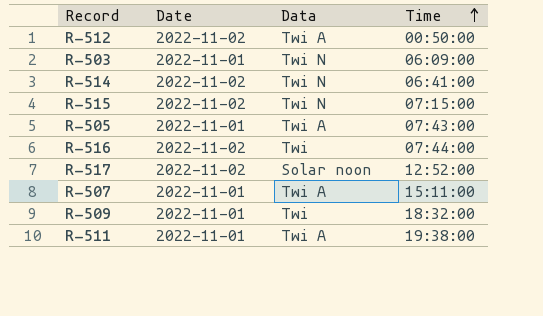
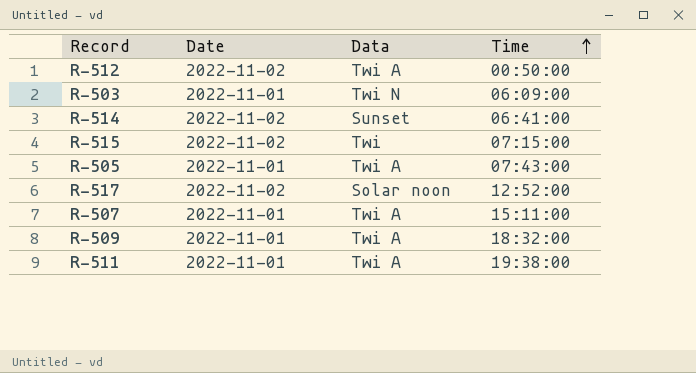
row R-516: 2022-11-02 | Twi | 07:44:00 -> none
R-514 | Data: Twi N -> Sunset
R-515 | Data: Twi N -> Twi
R-509 | Data: Twi -> Twi A

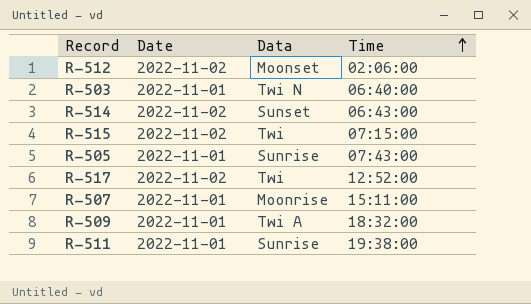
R-512 | Data: Twi A -> Moonset
R-512 | Time: 00:50:00 -> 02:06:00
R-503 | Time: 06:09:00 -> 06:40:00
R-514 | Time: 06:41:00 -> 06:43:00
R-505 | Data: Twi A -> Sunrise
R-517 | Data: Solar noon -> Twi
R-507 | Data: Twi A -> Moonrise
R-511 | Data: Twi A -> Sunrise

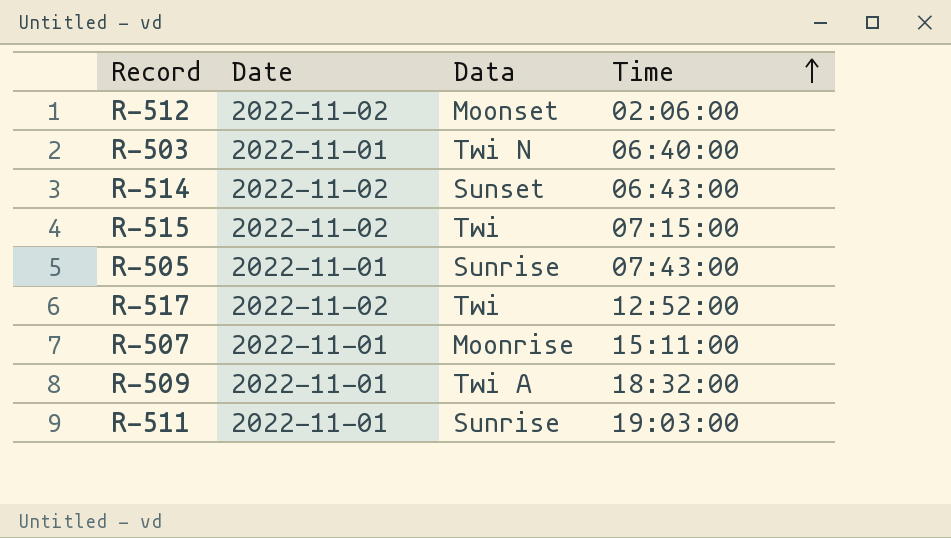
R-511 | Time: 19:38:00 -> 19:03:00

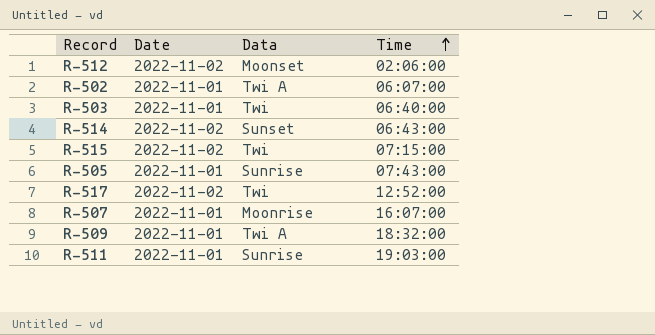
row R-502: none -> 2022-11-01 | Twi A | 06:07:00
R-503 | Data: Twi N -> Twi
R-507 | Time: 15:11:00 -> 16:07:00

